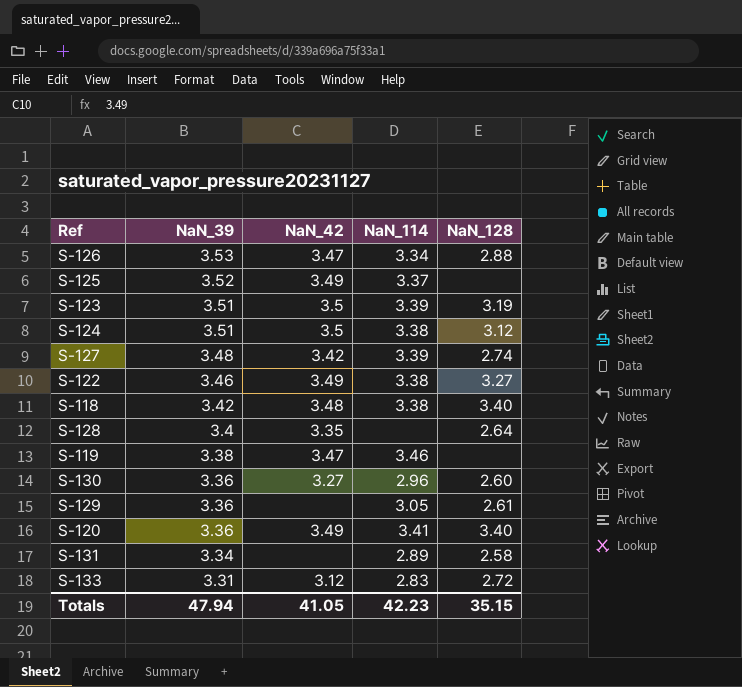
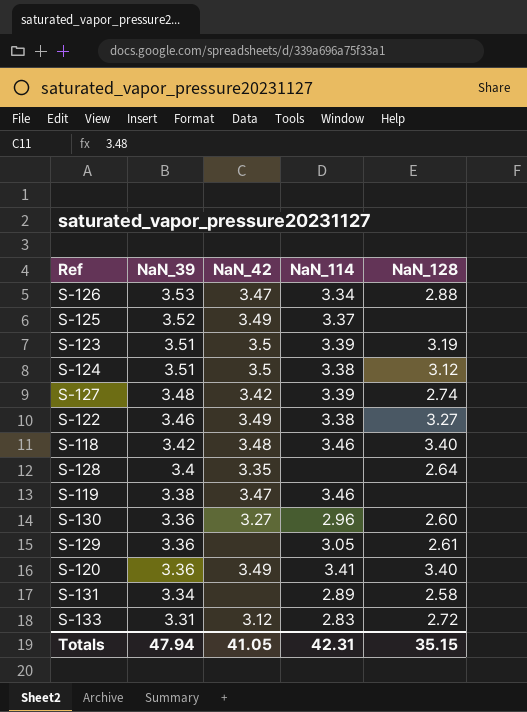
S-118 | NaN_114: 3.38 -> 3.46
Totals | NaN_114: 42.23 -> 42.31

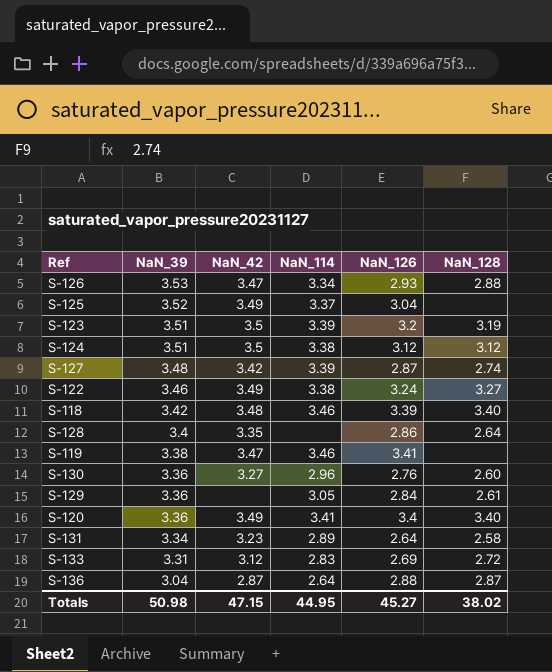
column NaN_126 | position: none -> 5
S-131 | NaN_42: none -> 3.23
row S-136: none -> 3.04 | 2.87 | 2.64 | 2.88 | 2.87
Totals | NaN_39: 47.94 -> 50.98
Totals | NaN_42: 41.05 -> 47.15
Totals | NaN_114: 42.31 -> 44.95
Totals | NaN_128: 35.15 -> 38.02

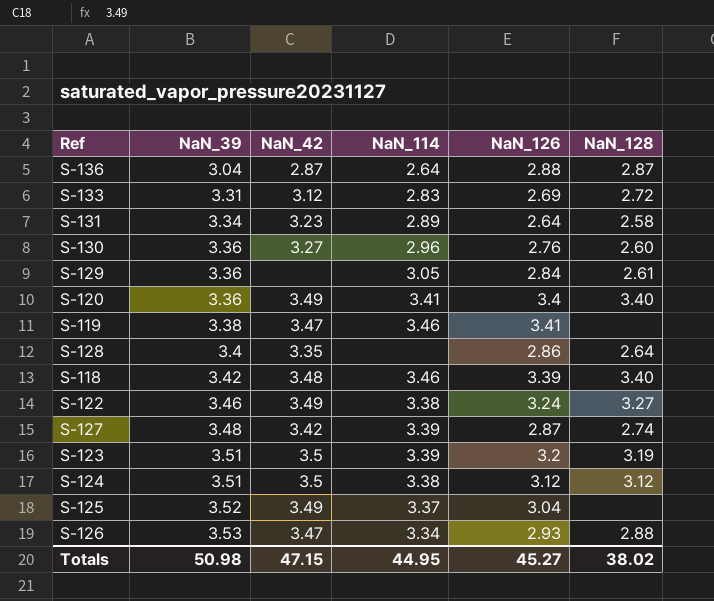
row order: NaN_39 descending -> NaN_39 ascending

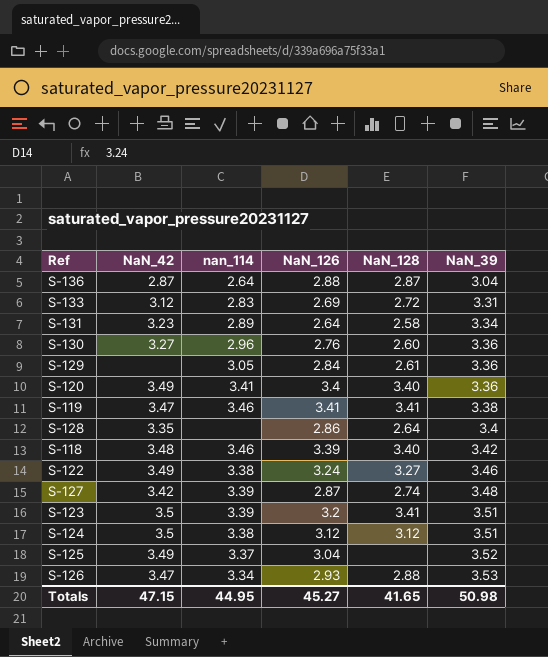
column name: NaN_114 -> nan_114
column NaN_39 | position: 2 -> 6
S-119 | NaN_128: none -> 3.41
S-123 | NaN_128: 3.19 -> 3.41
Totals | NaN_128: 38.02 -> 41.65

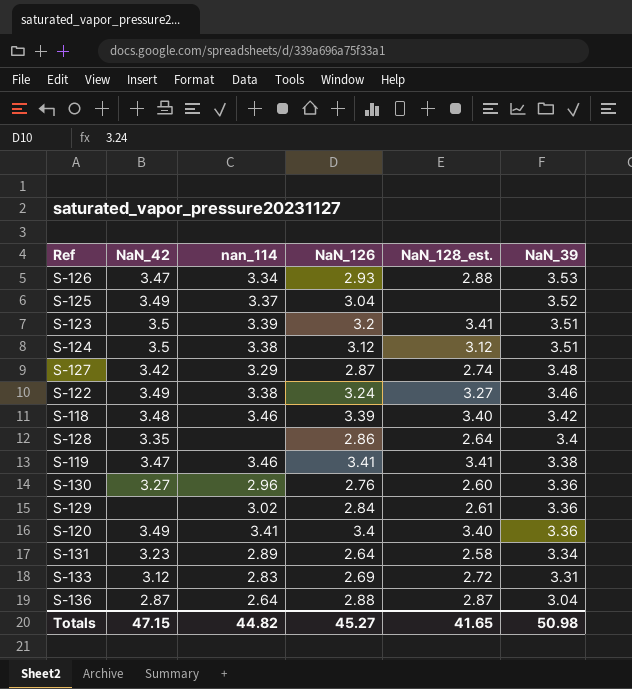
row order: NaN_39 ascending -> NaN_39 descending
column name: NaN_128 -> NaN_128_est.
S-127 | nan_114: 3.39 -> 3.29
S-129 | nan_114: 3.05 -> 3.02
Totals | nan_114: 44.95 -> 44.82

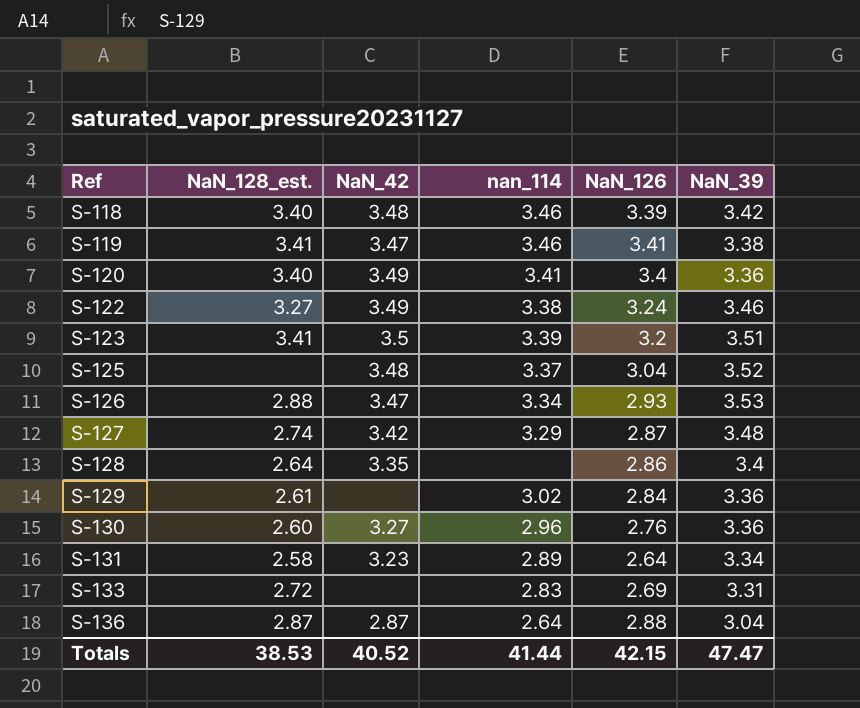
row order: NaN_39 descending -> Ref ascending
column NaN_128_est. | position: 5 -> 2
row S-124: 3.5 | 3.38 | 3.12 | 3.12 | 3.51 -> none
S-125 | NaN_42: 3.49 -> 3.48
S-133 | NaN_42: 3.12 -> none
Totals | NaN_128_est.: 41.65 -> 38.53
Totals | NaN_42: 47.15 -> 40.52
Totals | nan_114: 44.82 -> 41.44
Totals | NaN_126: 45.27 -> 42.15
Totals | NaN_39: 50.98 -> 47.47

